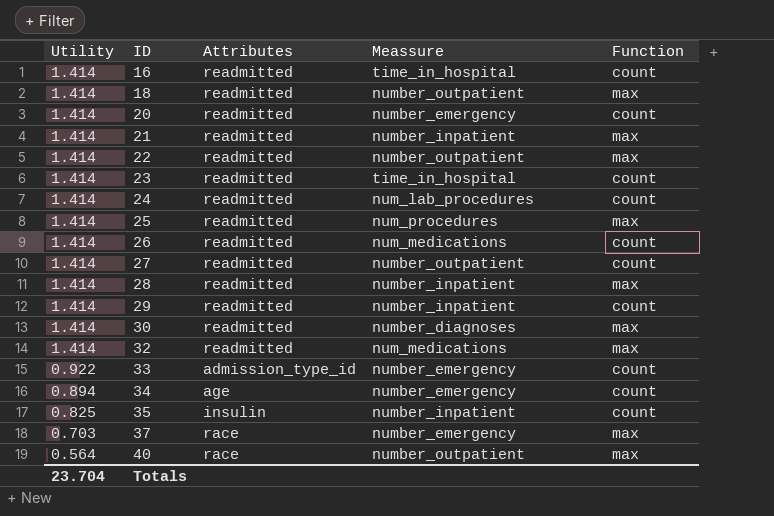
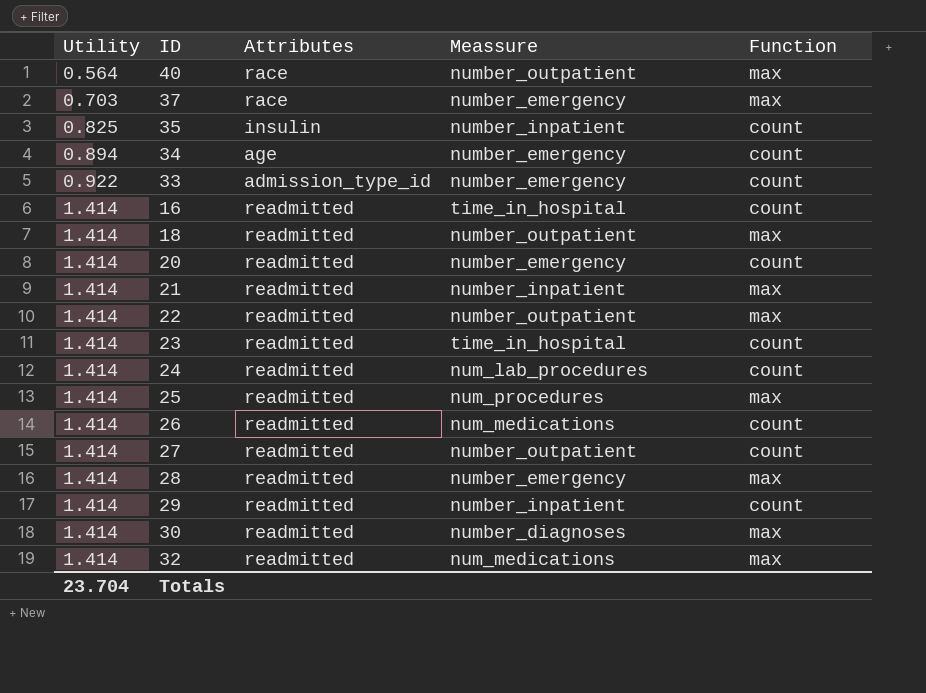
row order: Utility descending -> Utility ascending
28 | Meassure: number_inpatient -> number_emergency

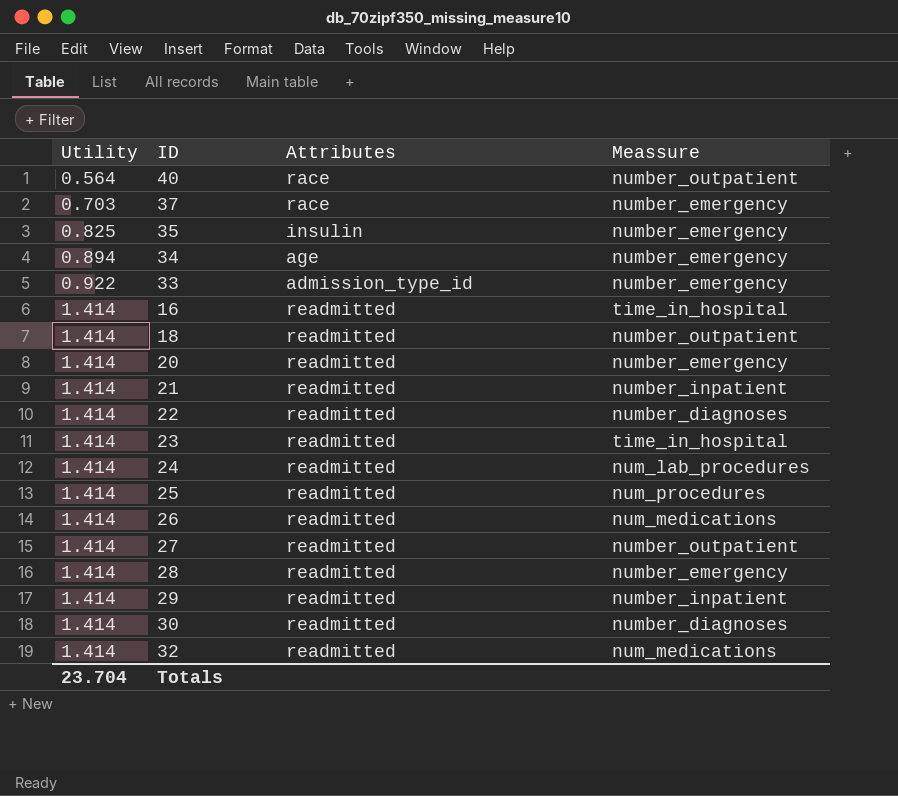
column Function | position: 5 -> none
35 | Meassure: number_inpatient -> number_emergency
22 | Meassure: number_outpatient -> number_diagnoses

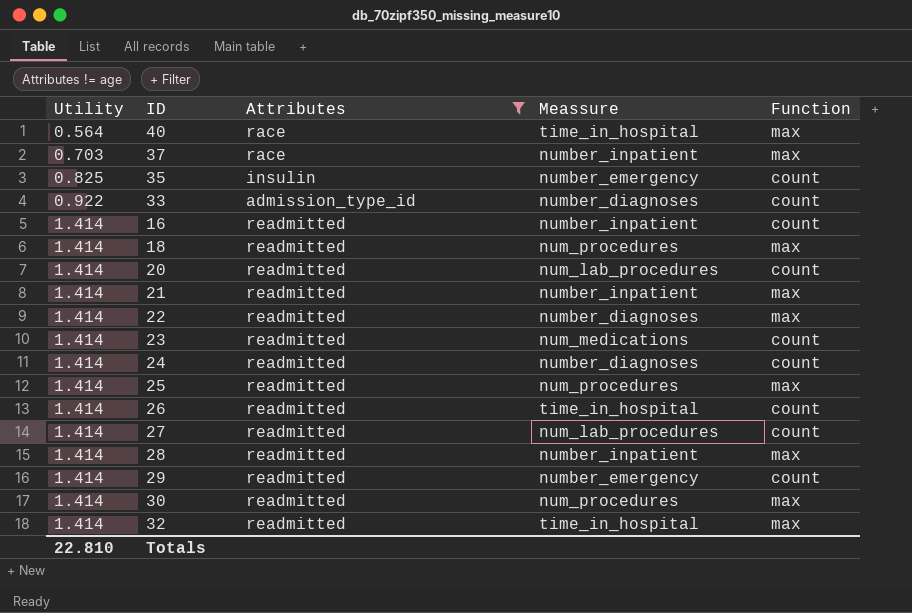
filter: none -> Attributes != age
column Function | position: none -> 5
40 | Meassure: number_outpatient -> time_in_hospital
37 | Meassure: number_emergency -> number_inpatient
33 | Meassure: number_emergency -> number_diagnoses
16 | Meassure: time_in_hospital -> number_inpatient
18 | Meassure: number_outpatient -> num_procedures
20 | Meassure: number_emergency -> num_lab_procedures
23 | Meassure: time_in_hospital -> num_medications
24 | Meassure: num_lab_procedures -> number_diagnoses
26 | Meassure: num_medications -> time_in_hospital
27 | Meassure: number_outpatient -> num_lab_procedures
28 | Meassure: number_emergency -> number_inpatient
29 | Meassure: number_inpatient -> number_emergency
30 | Meassure: number_diagnoses -> num_procedures
32 | Meassure: num_medications -> time_in_hospital
Totals | Utility: 23.704 -> 22.810

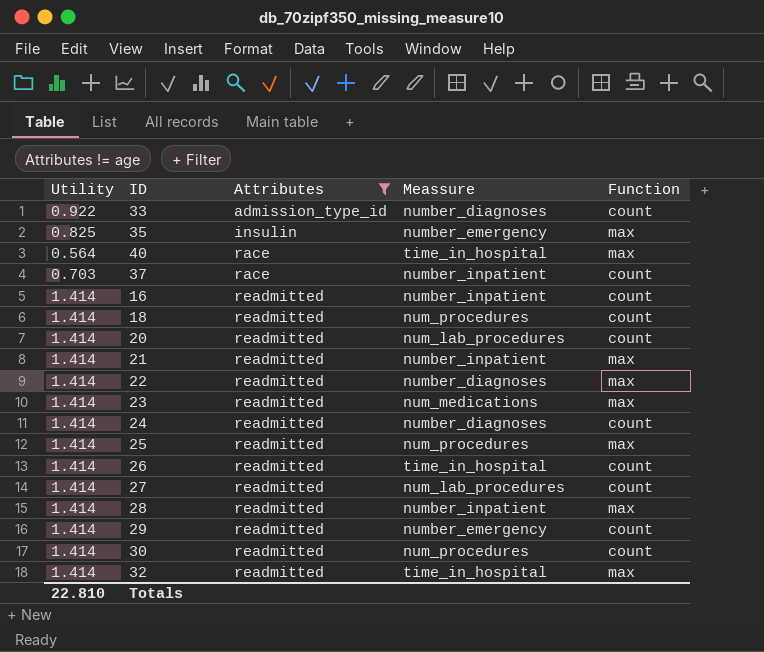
row order: Utility ascending -> Attributes ascending
35 | Function: count -> max
37 | Function: max -> count
18 | Function: max -> count
23 | Function: count -> max
30 | Function: max -> count

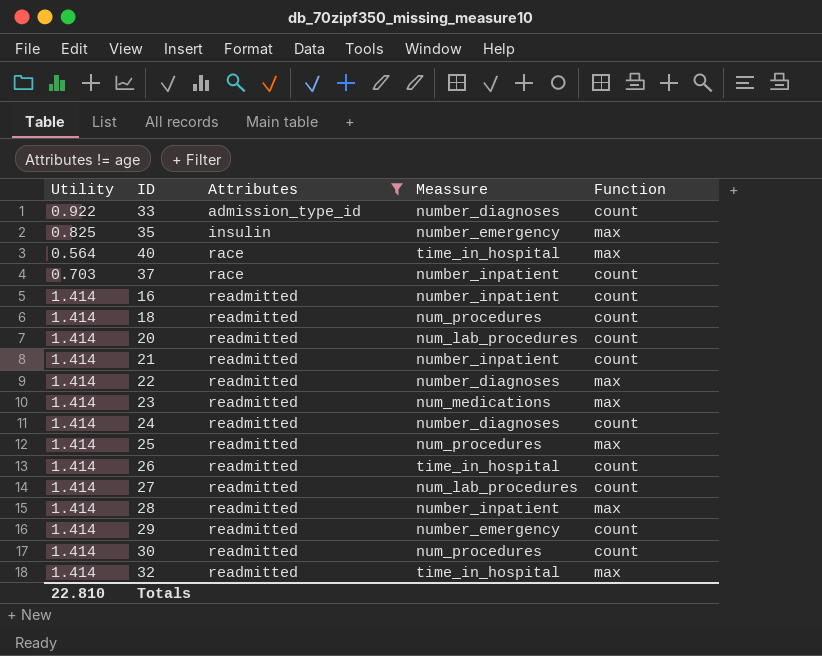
21 | Function: max -> count

